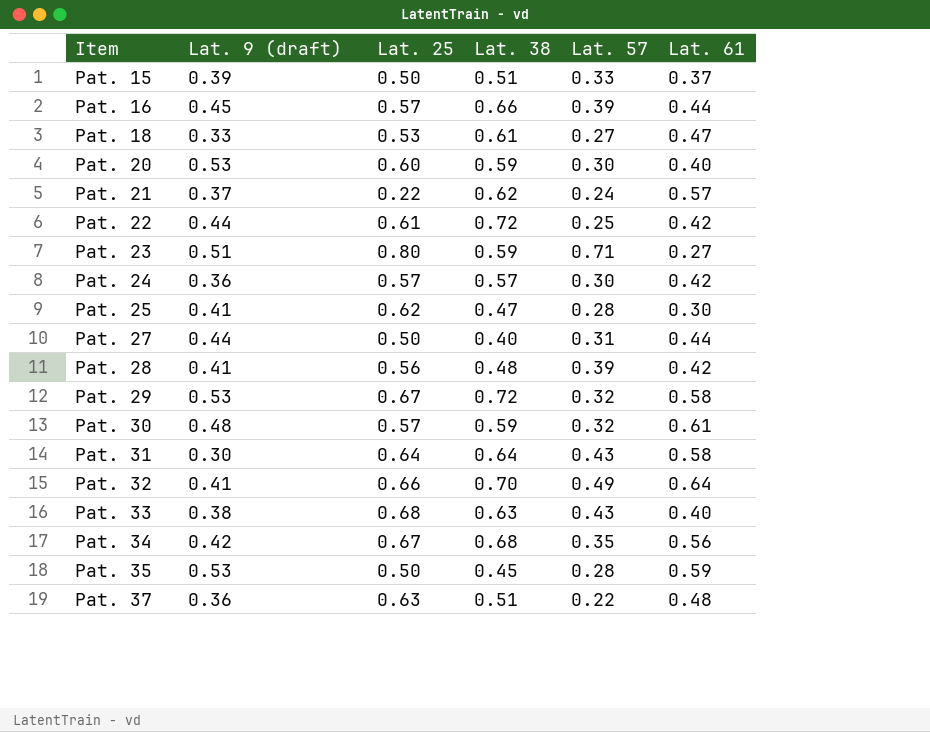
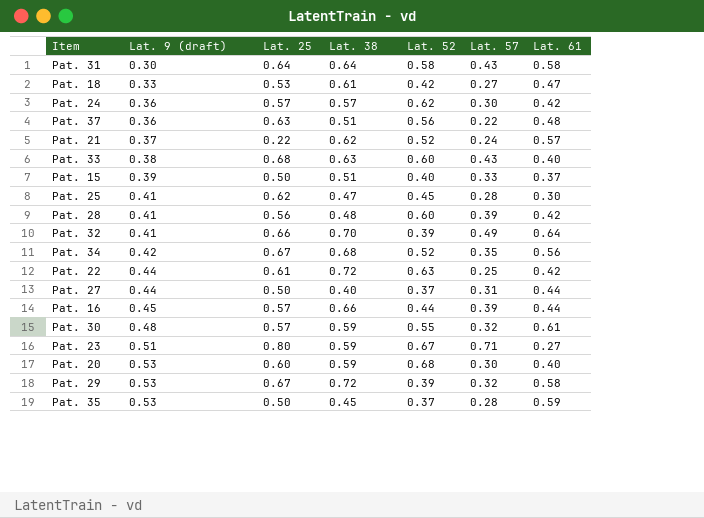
row order: Item ascending -> Lat. 9 (draft) ascending
column Lat. 52 | position: none -> 5

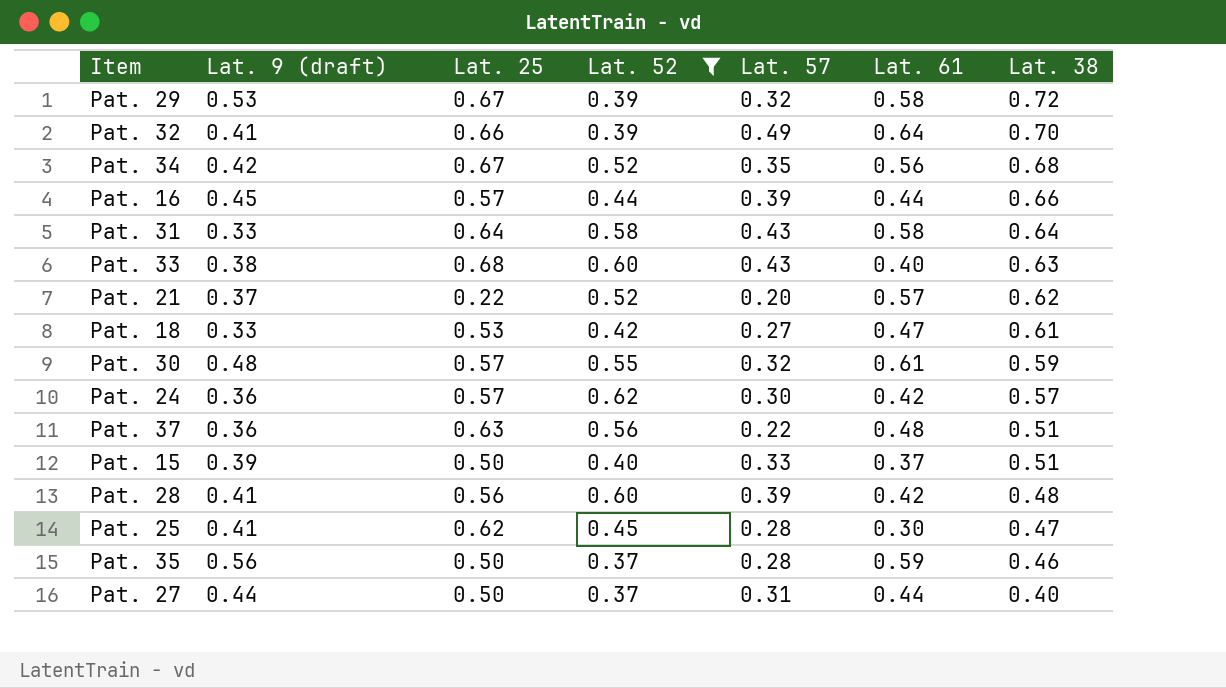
filter: none -> Lat. 52 <= 0.62
row order: Lat. 9 (draft) ascending -> Lat. 38 descending
column Lat. 38 | position: 4 -> 7
Pat. 31 | Lat. 9 (draft): 0.30 -> 0.33
Pat. 21 | Lat. 57: 0.24 -> 0.20
Pat. 35 | Lat. 9 (draft): 0.53 -> 0.56
Pat. 35 | Lat. 38: 0.45 -> 0.46

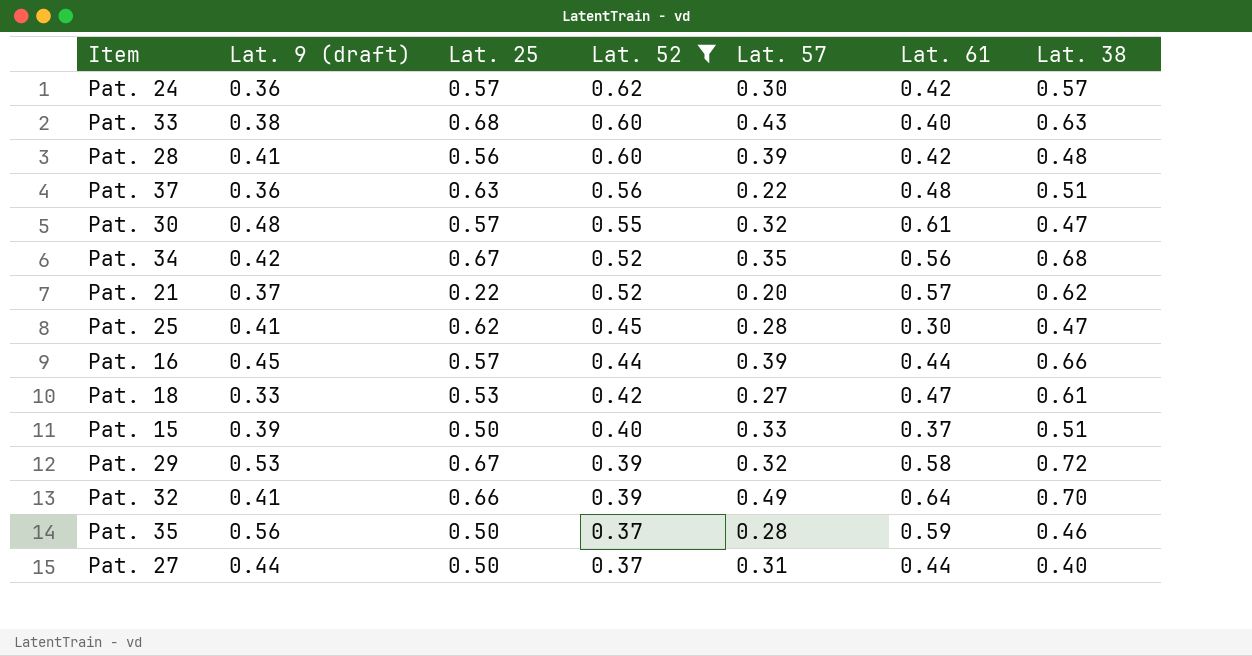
row order: Lat. 38 descending -> Lat. 52 descending
row Pat. 31: 0.33 | 0.64 | 0.58 | 0.43 | 0.58 | 0.64 -> none
Pat. 30 | Lat. 38: 0.59 -> 0.47

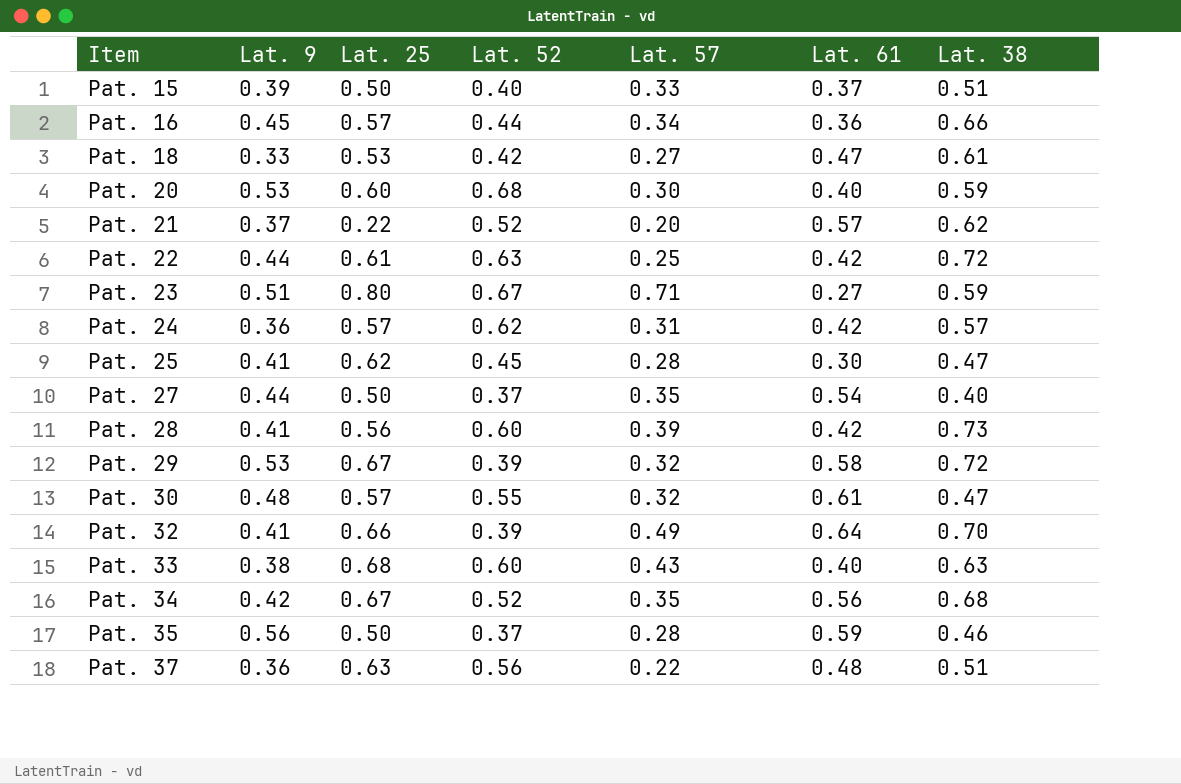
filter: Lat. 52 <= 0.62 -> none
row order: Lat. 52 descending -> Item ascending
column name: Lat. 9 (draft) -> Lat. 9
Pat. 16 | Lat. 57: 0.39 -> 0.34
Pat. 16 | Lat. 61: 0.44 -> 0.36
Pat. 24 | Lat. 57: 0.30 -> 0.31
Pat. 27 | Lat. 57: 0.31 -> 0.35
Pat. 27 | Lat. 61: 0.44 -> 0.54
Pat. 28 | Lat. 38: 0.48 -> 0.73

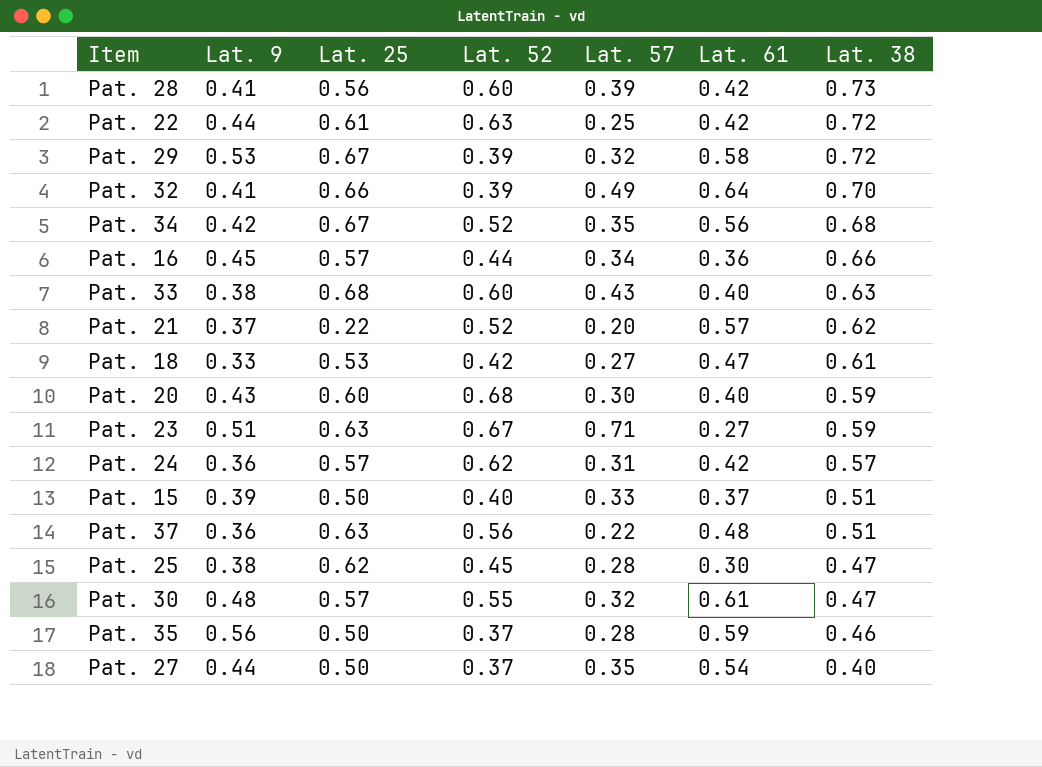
row order: Item ascending -> Lat. 38 descending
Pat. 20 | Lat. 9: 0.53 -> 0.43
Pat. 23 | Lat. 25: 0.80 -> 0.63
Pat. 25 | Lat. 9: 0.41 -> 0.38

